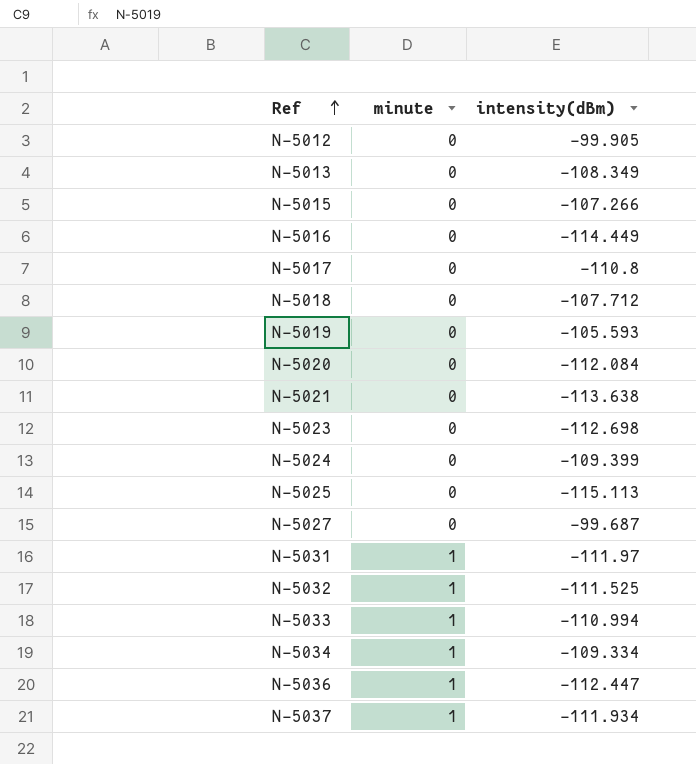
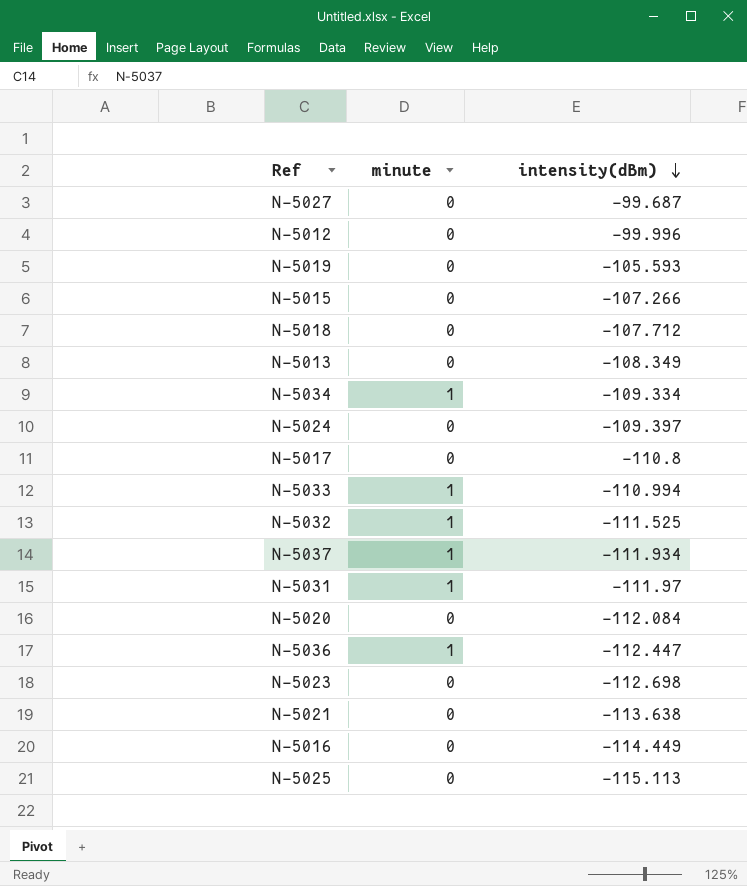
row order: Ref ascending -> intensity(dBm) descending
N-5012 | intensity(dBm): -99.905 -> -99.996
N-5024 | intensity(dBm): -109.399 -> -109.397

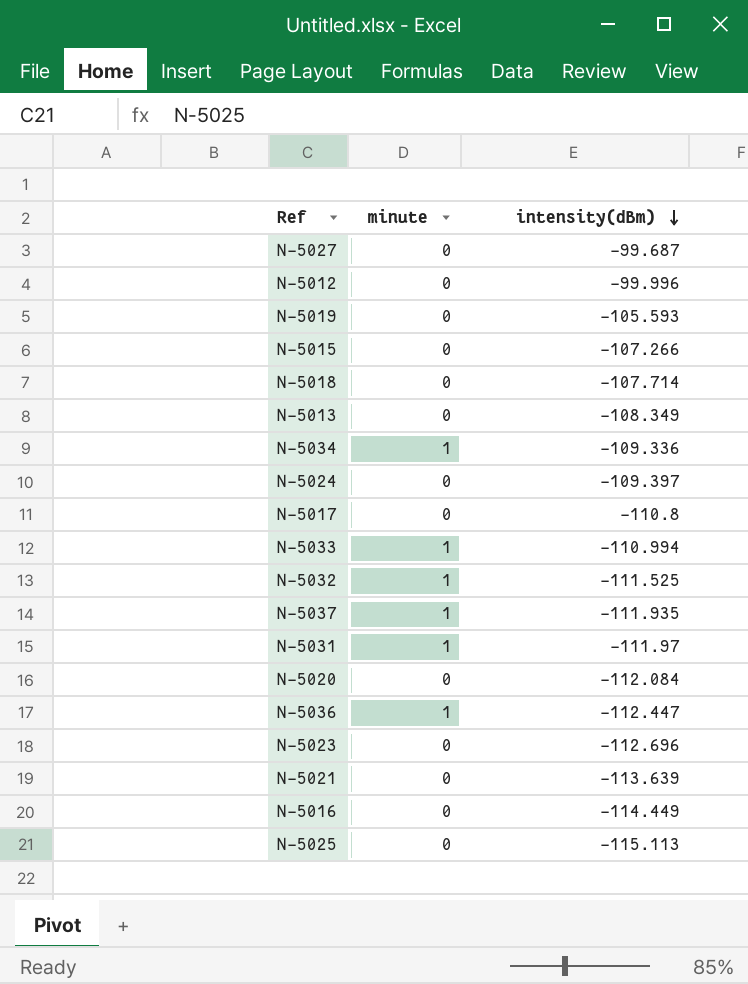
N-5018 | intensity(dBm): -107.712 -> -107.714
N-5034 | intensity(dBm): -109.334 -> -109.336
N-5037 | intensity(dBm): -111.934 -> -111.935
N-5023 | intensity(dBm): -112.698 -> -112.696
N-5021 | intensity(dBm): -113.638 -> -113.639

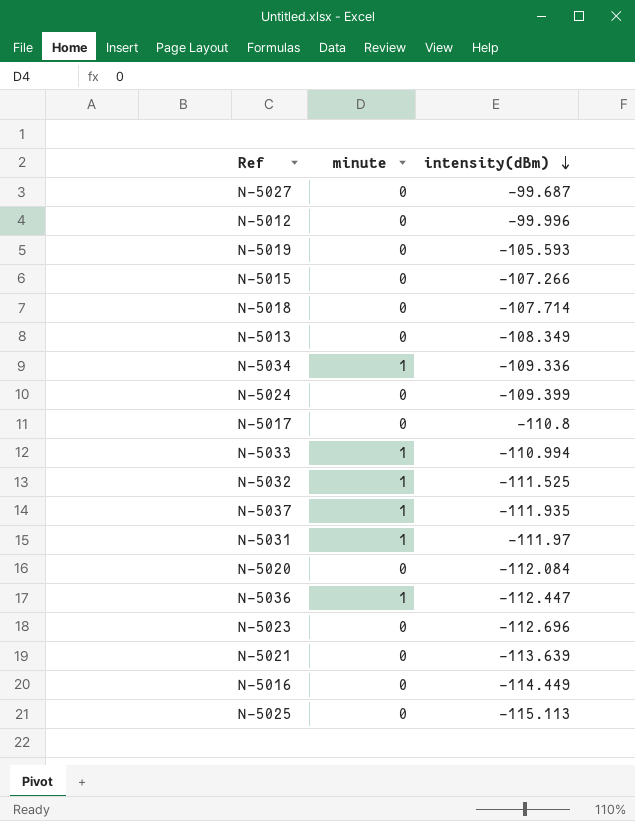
N-5024 | intensity(dBm): -109.397 -> -109.399

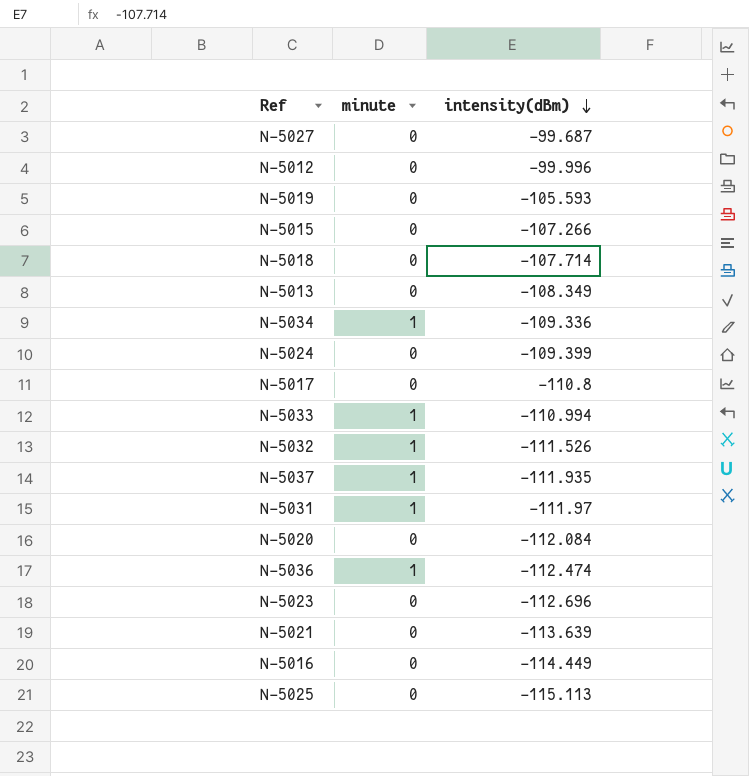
N-5032 | intensity(dBm): -111.525 -> -111.526
N-5036 | intensity(dBm): -112.447 -> -112.474

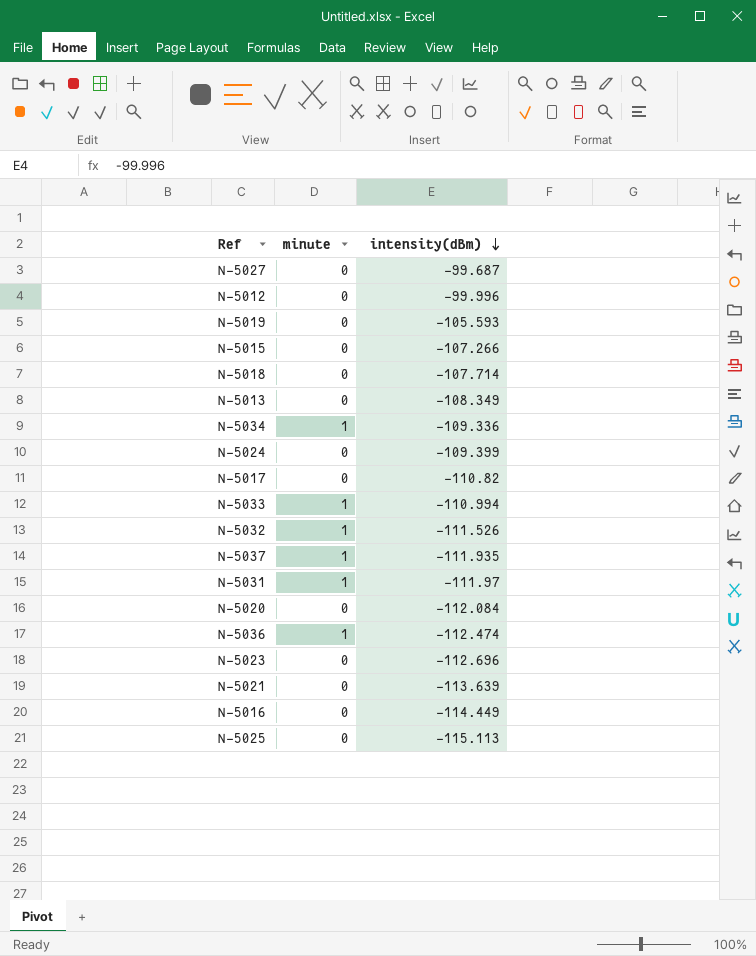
N-5017 | intensity(dBm): -110.8 -> -110.82

